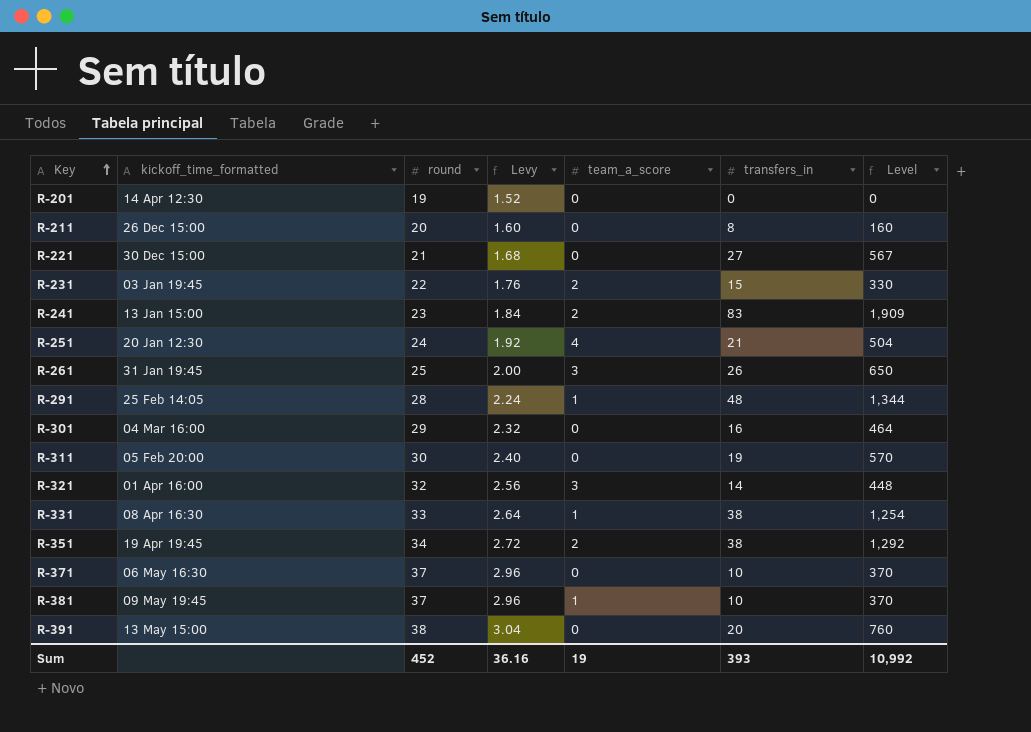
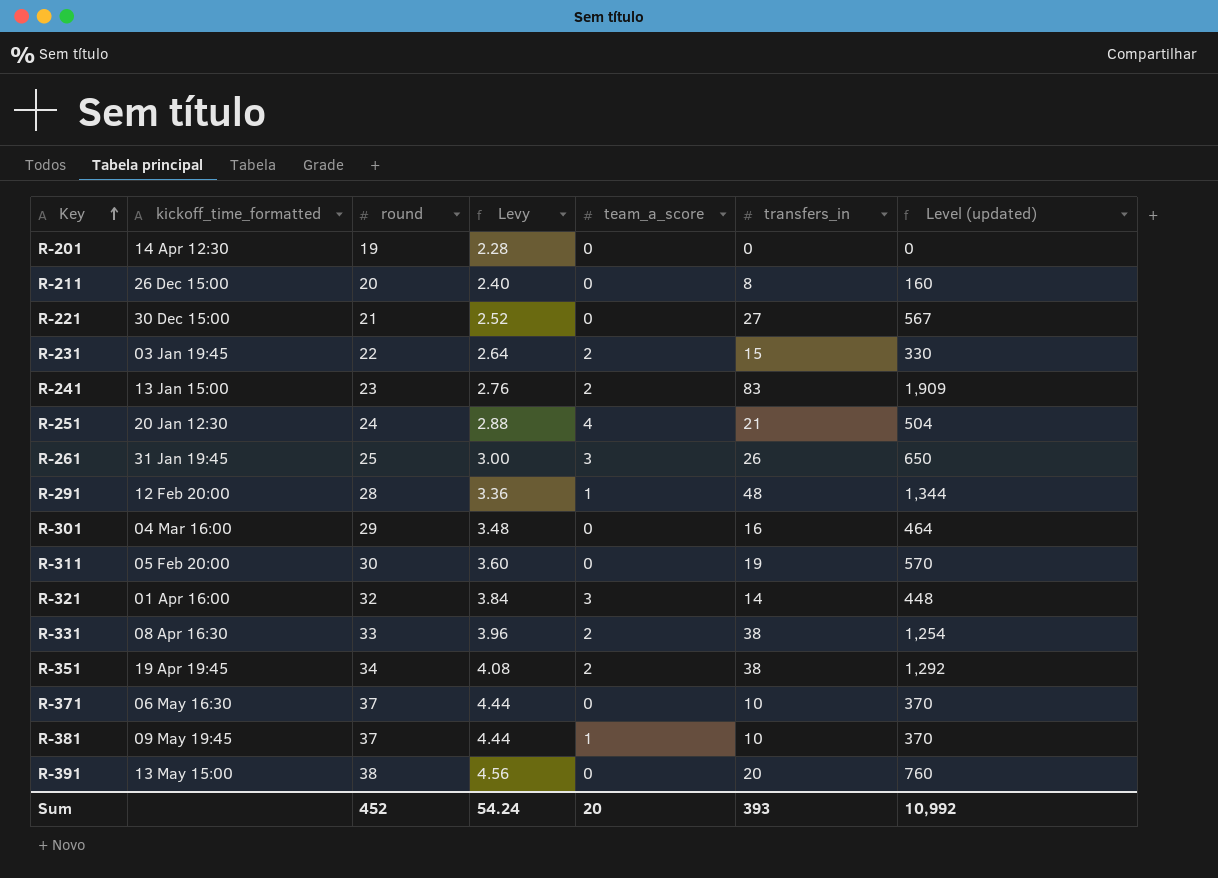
column Levy | formula: [round] * 0.08 -> [round] * 0.12
column name: Level -> Level (updated)
R-291 | kickoff_time_formatted: 25 Feb 14:05 -> 12 Feb 20:00
R-331 | team_a_score: 1 -> 2
Sum | Levy: 36.16 -> 54.24
Sum | team_a_score: 19 -> 20

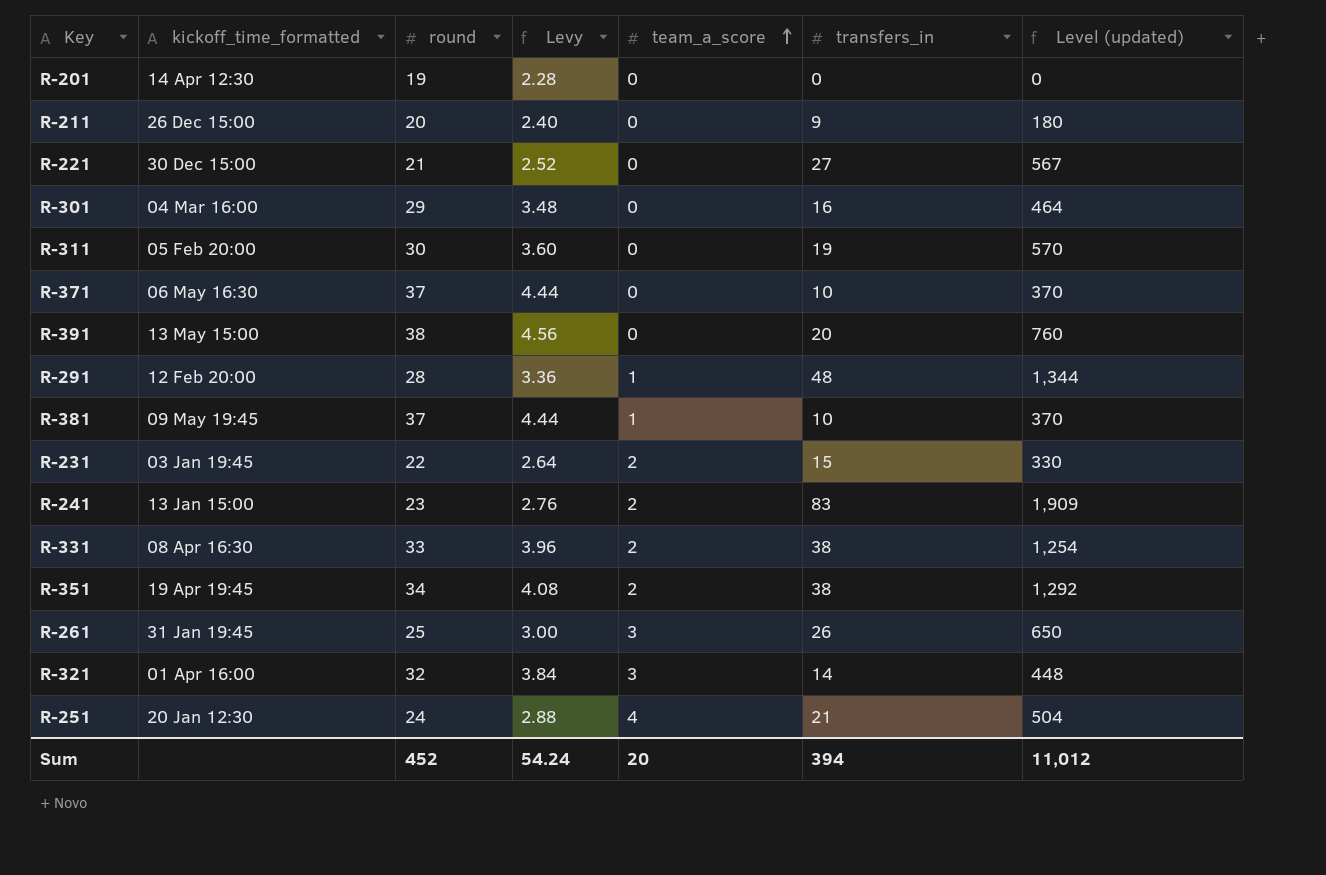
row order: Key ascending -> team_a_score ascending
R-211 | transfers_in: 8 -> 9
R-211 | Level (updated): 160 -> 180
Sum | transfers_in: 393 -> 394
Sum | Level (updated): 10,992 -> 11,012

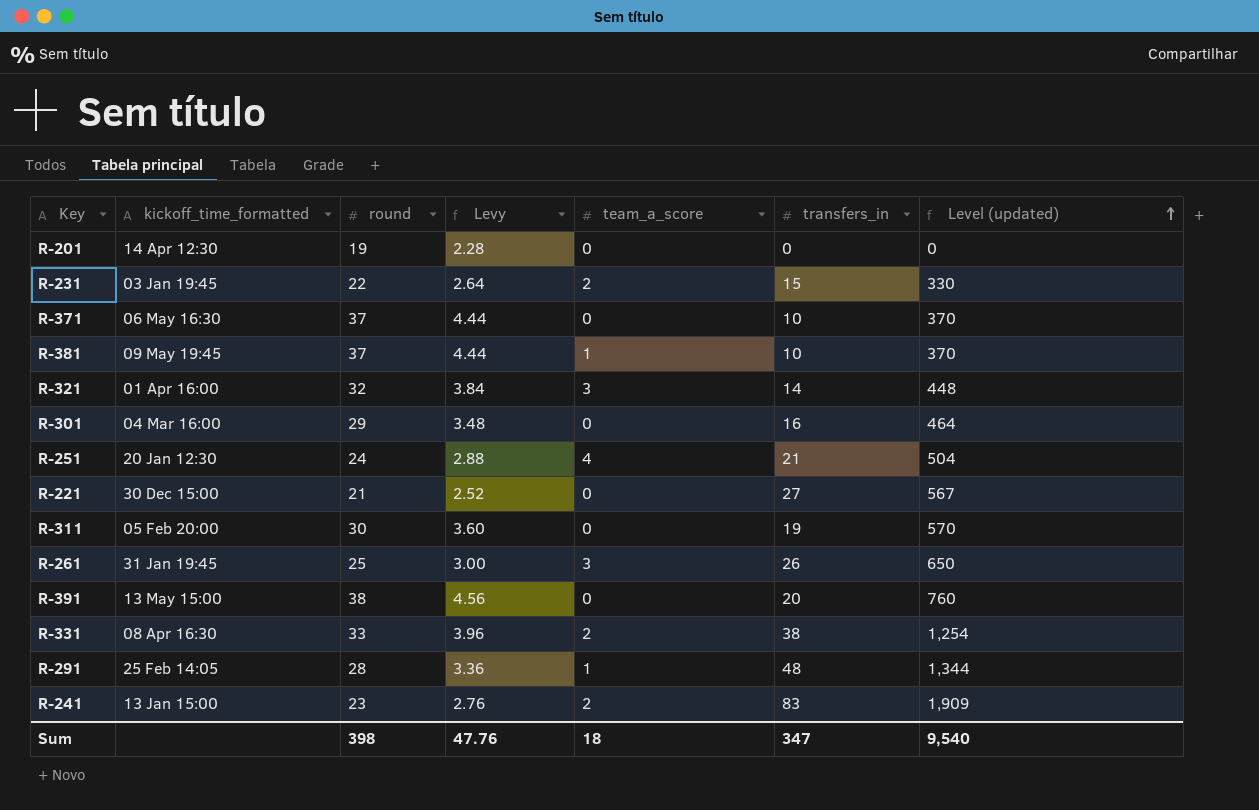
row order: team_a_score ascending -> Level (updated) ascending
row R-211: 26 Dec 15:00 | 20 | 2.40 | 0 | 9 | 180 -> none
row R-351: 19 Apr 19:45 | 34 | 4.08 | 2 | 38 | 1,292 -> none
R-291 | kickoff_time_formatted: 12 Feb 20:00 -> 25 Feb 14:05
Sum | round: 452 -> 398
Sum | Levy: 54.24 -> 47.76
Sum | team_a_score: 20 -> 18
Sum | transfers_in: 394 -> 347
Sum | Level (updated): 11,012 -> 9,540

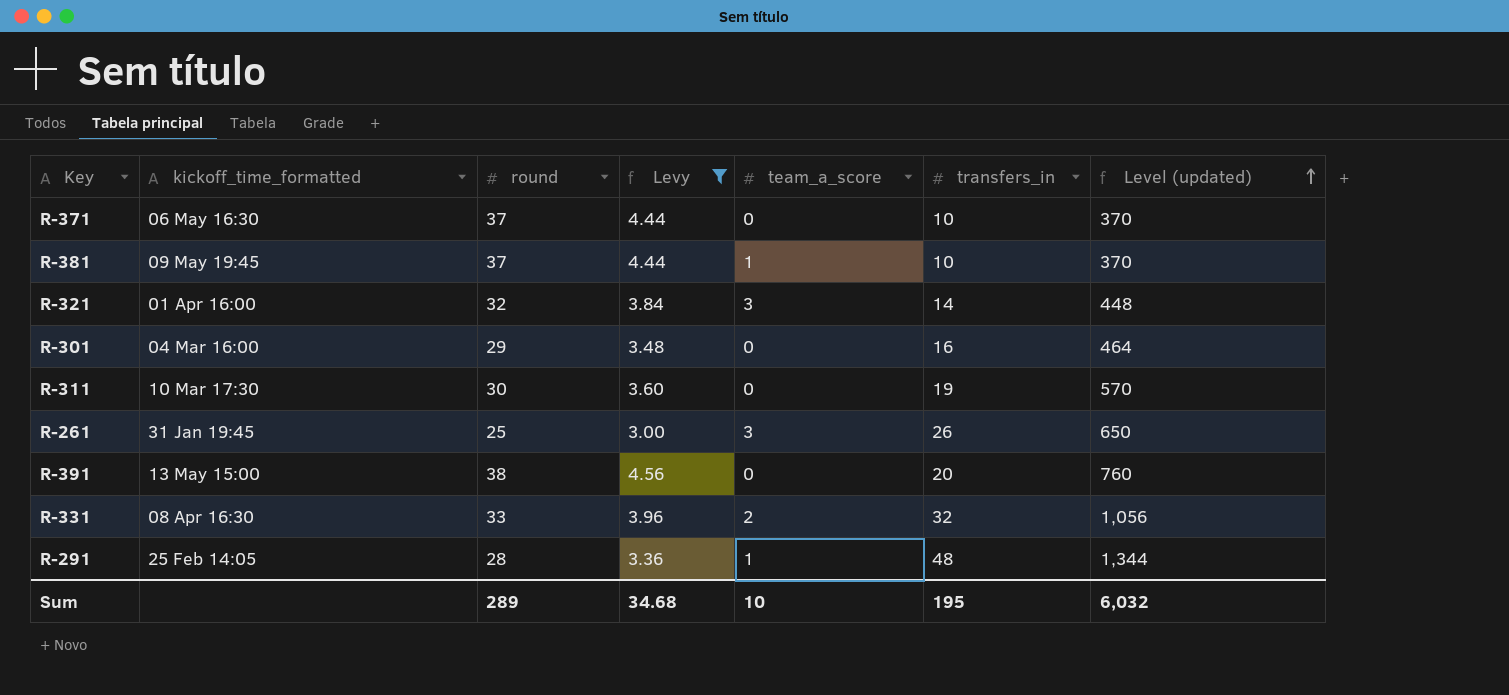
filter: none -> Levy >= 3.00
R-311 | kickoff_time_formatted: 05 Feb 20:00 -> 10 Mar 17:30
R-331 | transfers_in: 38 -> 32
R-331 | Level (updated): 1,254 -> 1,056
Sum | round: 398 -> 289
Sum | Levy: 47.76 -> 34.68
Sum | team_a_score: 18 -> 10
Sum | transfers_in: 347 -> 195
Sum | Level (updated): 9,540 -> 6,032

